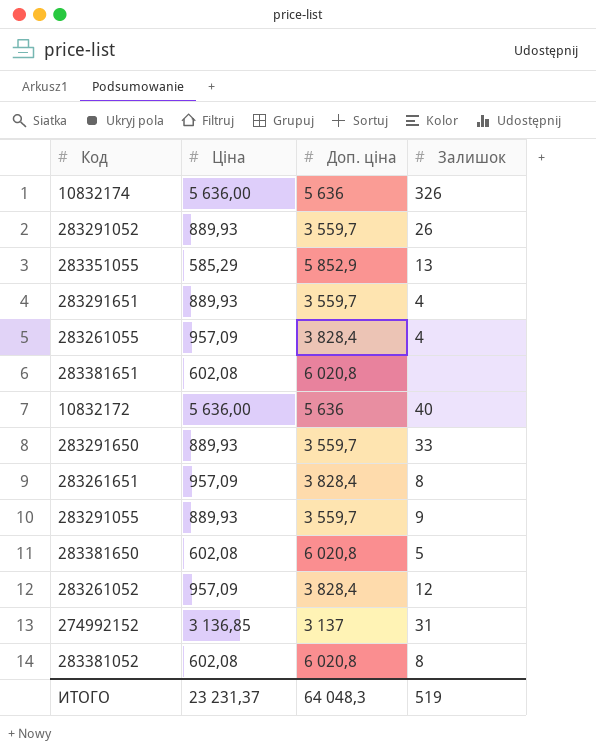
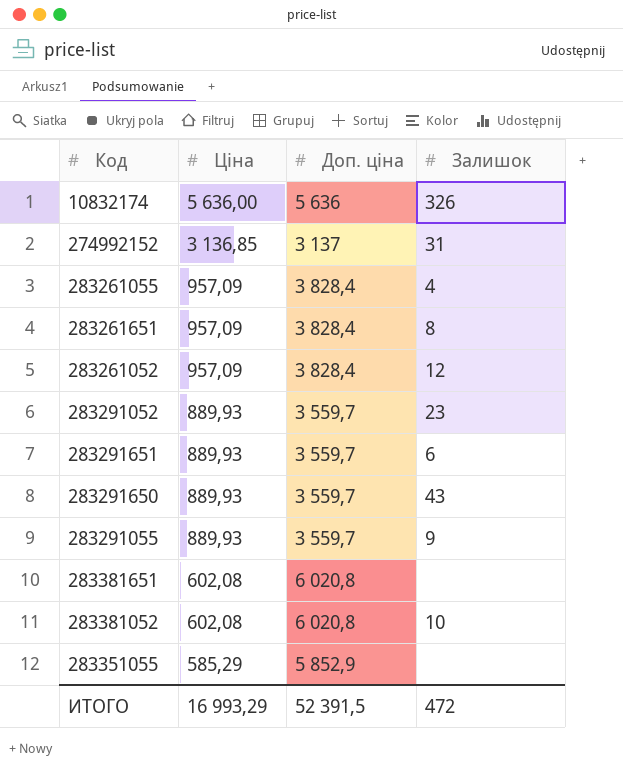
row order: none -> Ціна descending
row 10832172: 5 636,00 | 5 636 | 40 -> none
row 283381650: 602,08 | 6 020,8 | 5 -> none
283291052 | Залишок: 26 -> 23
283291651 | Залишок: 4 -> 6
283291650 | Залишок: 33 -> 43
283381052 | Залишок: 8 -> 10
283351055 | Залишок: 13 -> none
ИТОГО | Ціна: 23 231,37 -> 16 993,29
ИТОГО | Доп. ціна: 64 048,3 -> 52 391,5
ИТОГО | Залишок: 519 -> 472

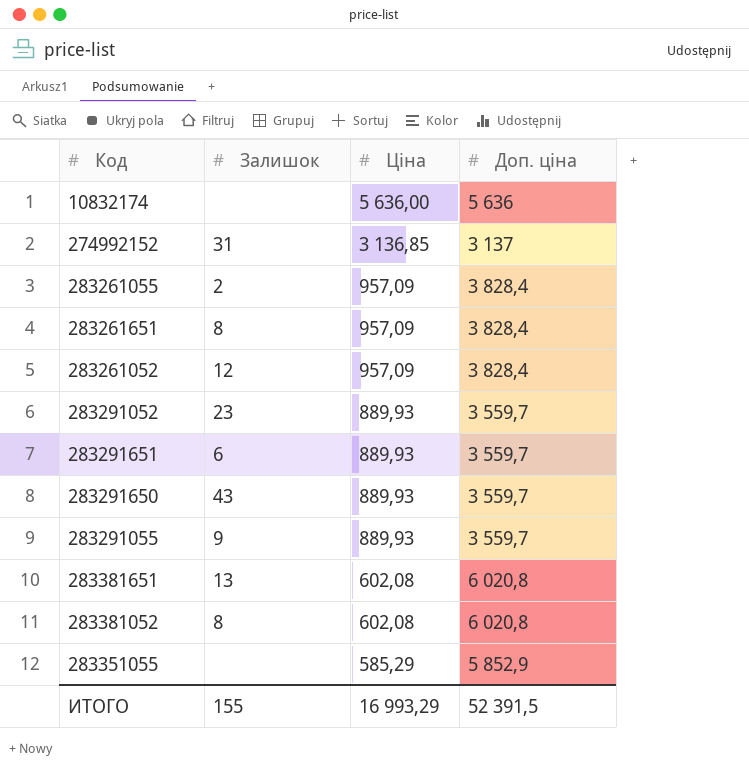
column Залишок | position: 4 -> 2
10832174 | Залишок: 326 -> none
283261055 | Залишок: 4 -> 2
283381651 | Залишок: none -> 13
283381052 | Залишок: 10 -> 8
ИТОГО | Залишок: 472 -> 155

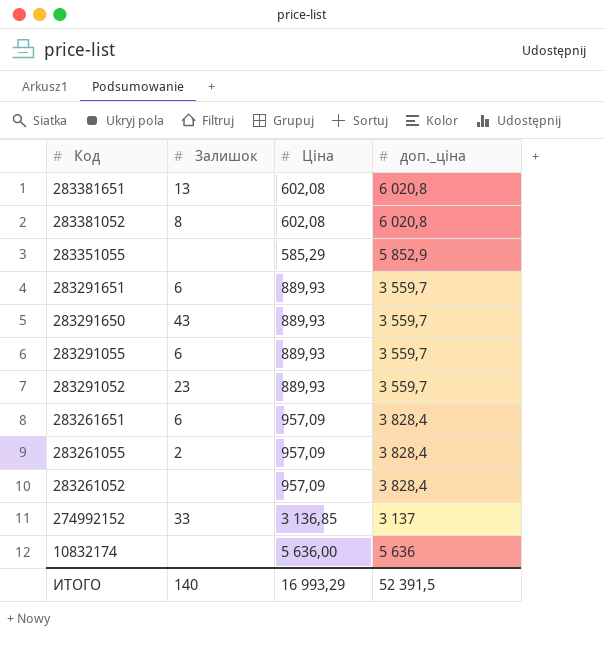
row order: Ціна descending -> Код descending
column name: Доп. ціна -> доп._ціна
283291055 | Залишок: 9 -> 6
283261651 | Залишок: 8 -> 6
283261052 | Залишок: 12 -> none
274992152 | Залишок: 31 -> 33
ИТОГО | Залишок: 155 -> 140

